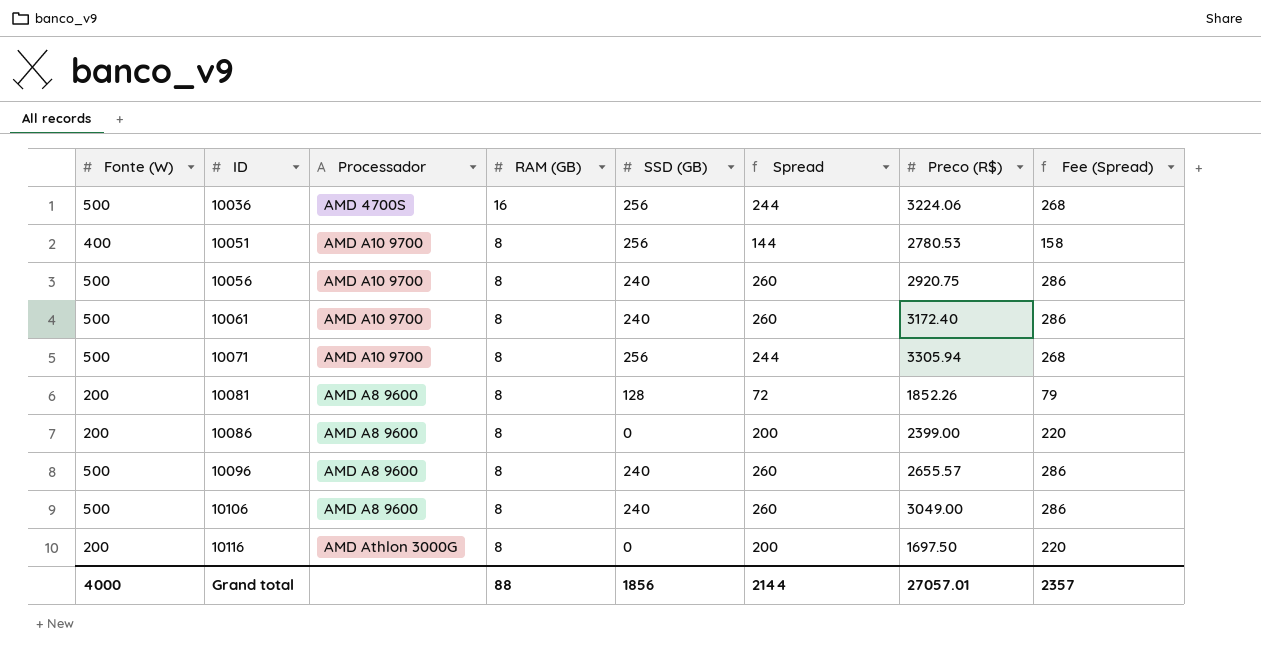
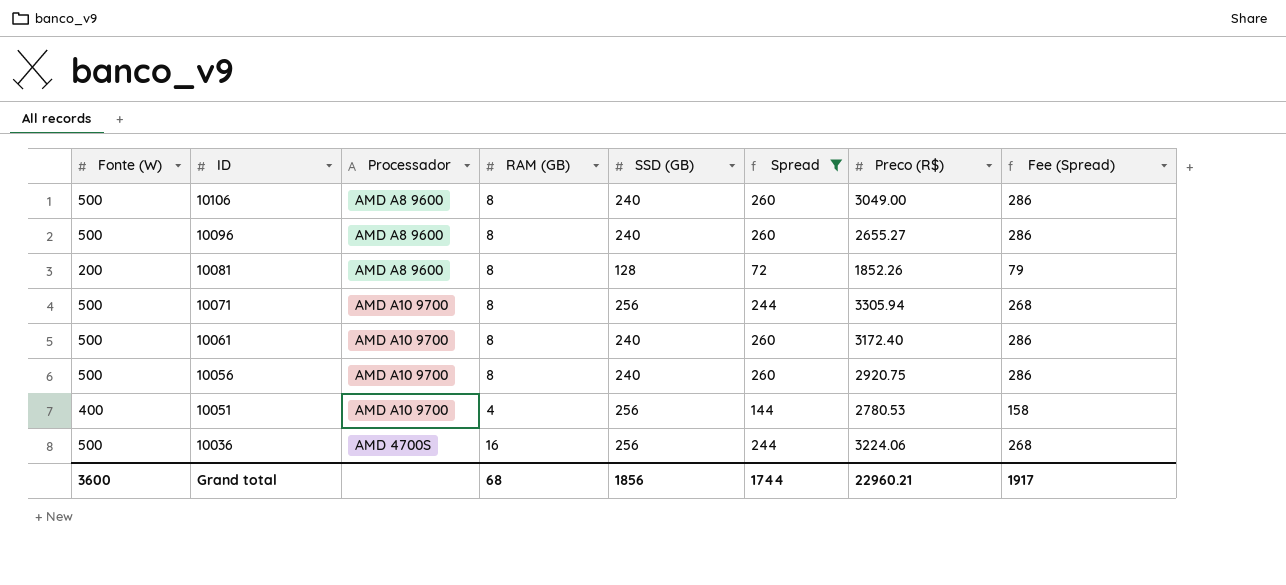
filter: none -> Spread != 200
row order: ID ascending -> ID descending
10096 | Preco (R$): 2655.57 -> 2655.27
10051 | RAM (GB): 8 -> 4
Grand total | Fonte (W): 4000 -> 3600
Grand total | RAM (GB): 88 -> 68
Grand total | Spread: 2144 -> 1744
Grand total | Preco (R$): 27057.01 -> 22960.21
Grand total | Fee (Spread): 2357 -> 1917

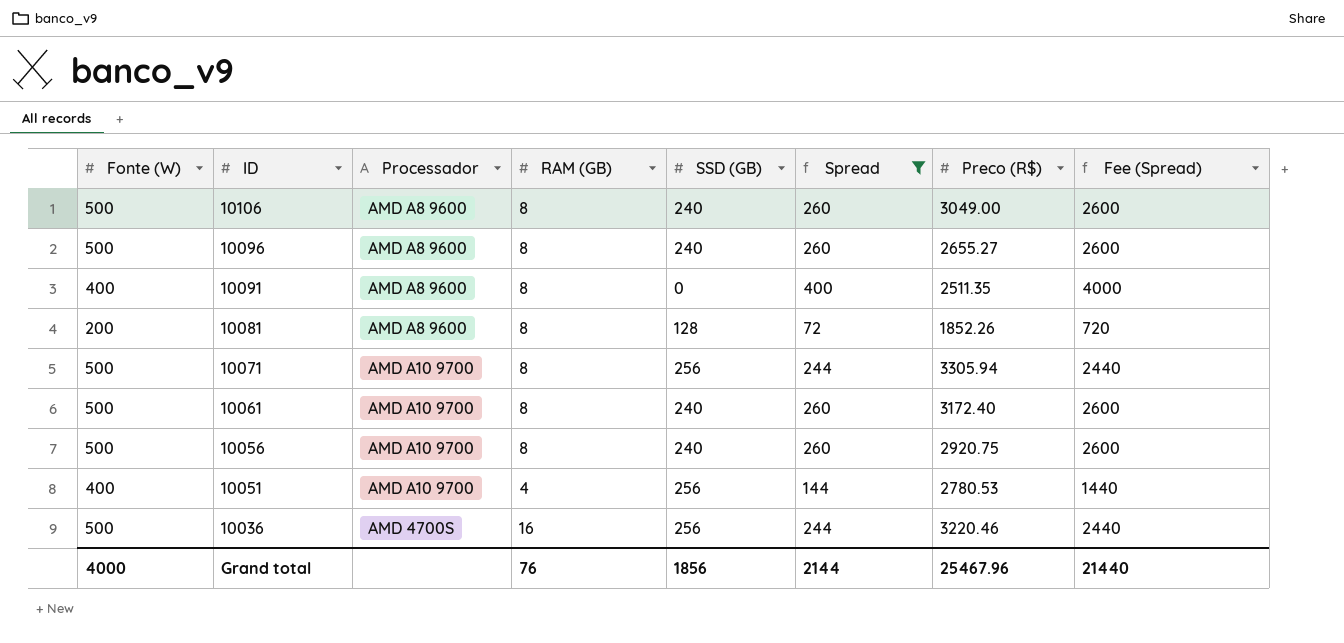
column Fee (Spread) | formula: [Spread] * 1.1 -> [Spread] * 10
row 10091: none -> 400 | AMD A8 9600 | 8 | 0 | 400 | 2511.35 | 4000
10036 | Preco (R$): 3224.06 -> 3220.46
Grand total | Fonte (W): 3600 -> 4000
Grand total | RAM (GB): 68 -> 76
Grand total | Spread: 1744 -> 2144
Grand total | Preco (R$): 22960.21 -> 25467.96
Grand total | Fee (Spread): 1917 -> 21440

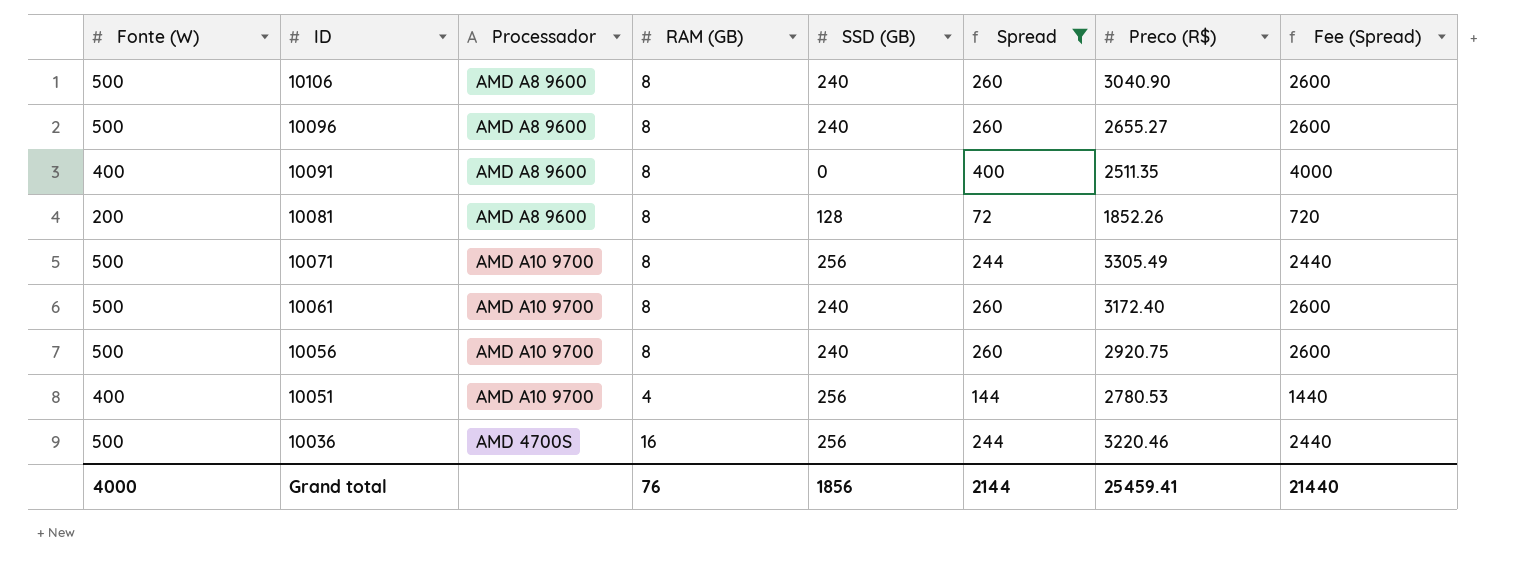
10106 | Preco (R$): 3049.00 -> 3040.90
10071 | Preco (R$): 3305.94 -> 3305.49
Grand total | Preco (R$): 25467.96 -> 25459.41

